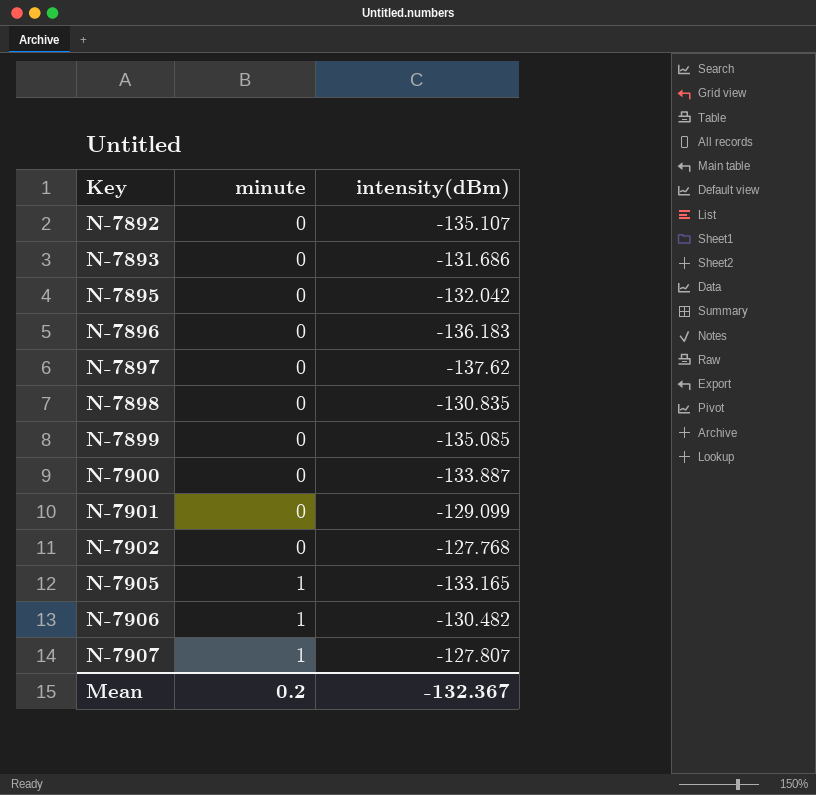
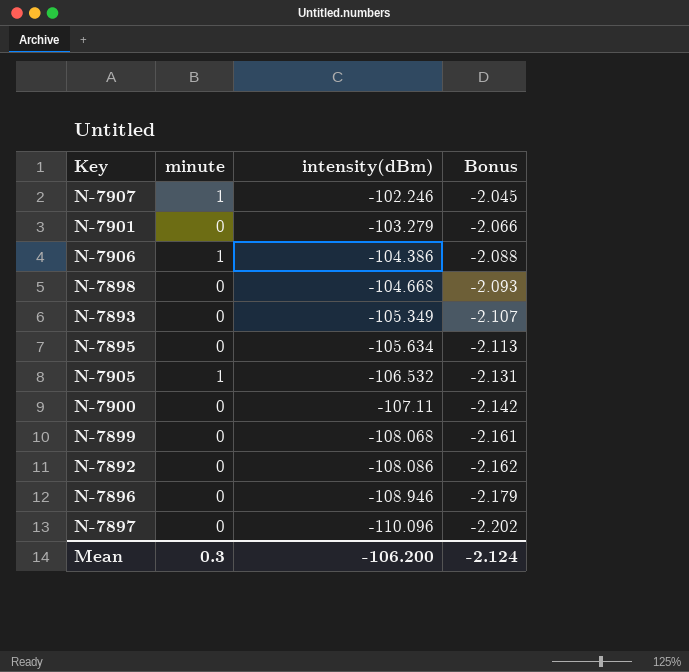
row order: Key ascending -> intensity(dBm) descending
column Bonus | formula: none -> [intensity(dBm)] * 0.02
row N-7902: 0 | -127.768 -> none
N-7907 | intensity(dBm): -127.807 -> -102.246
N-7901 | intensity(dBm): -129.099 -> -103.279
N-7906 | intensity(dBm): -130.482 -> -104.386
N-7898 | intensity(dBm): -130.835 -> -104.668
N-7893 | intensity(dBm): -131.686 -> -105.349
N-7895 | intensity(dBm): -132.042 -> -105.634
N-7905 | intensity(dBm): -133.165 -> -106.532
N-7900 | intensity(dBm): -133.887 -> -107.11
N-7899 | intensity(dBm): -135.085 -> -108.068
N-7892 | intensity(dBm): -135.107 -> -108.086
N-7896 | intensity(dBm): -136.183 -> -108.946
N-7897 | intensity(dBm): -137.62 -> -110.096
Mean | minute: 0.2 -> 0.3
Mean | intensity(dBm): -132.367 -> -106.200

